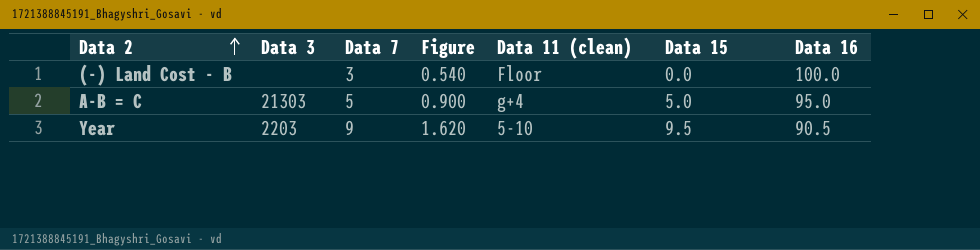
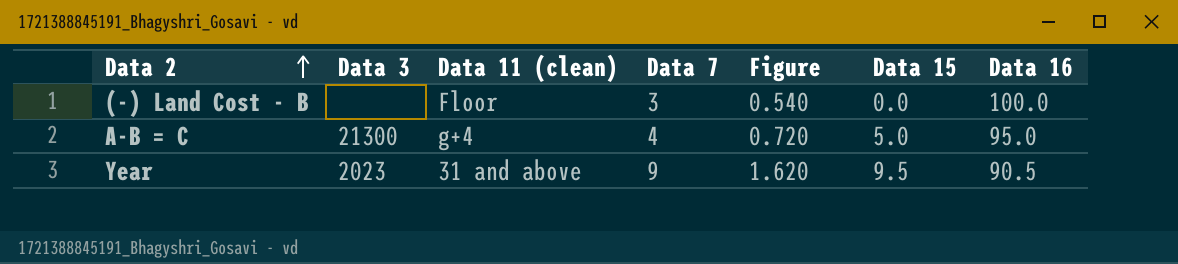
column Data 11 (clean) | position: 5 -> 3
A-B = C | Data 3: 21303 -> 21300
A-B = C | Data 7: 5 -> 4
A-B = C | Figure: 0.900 -> 0.720
Year | Data 3: 2203 -> 2023
Year | Data 11 (clean): 5-10 -> 31 and above

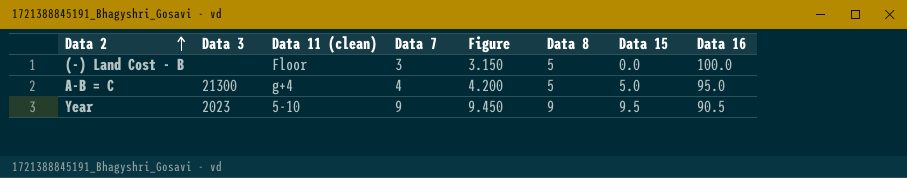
column Figure | formula: [Data 7] * 0.18 -> [Data 7] * 1.05
column Data 8 | position: none -> 6
Year | Data 11 (clean): 31 and above -> 5-10

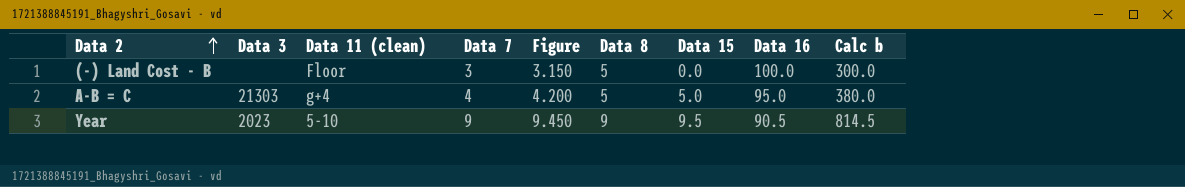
column Calc b | formula: none -> [Data 7] * [Data 16]
A-B = C | Data 3: 21300 -> 21303

